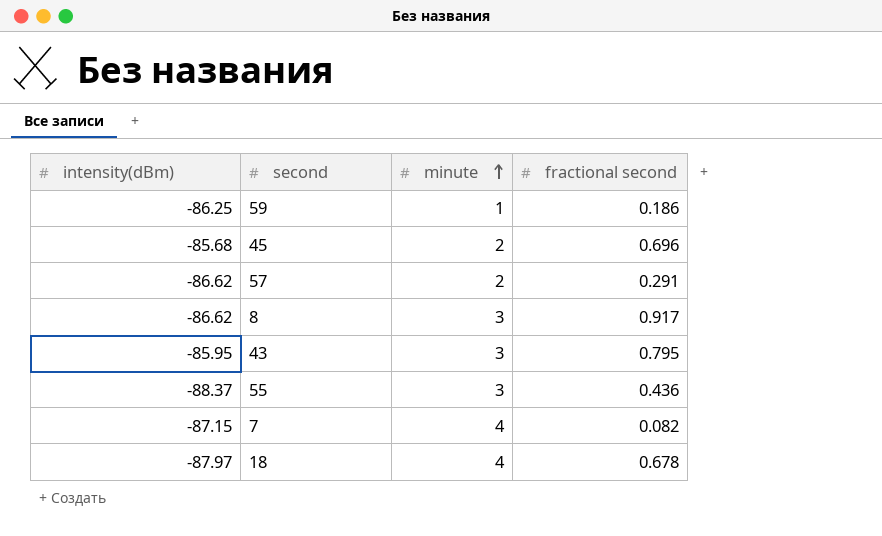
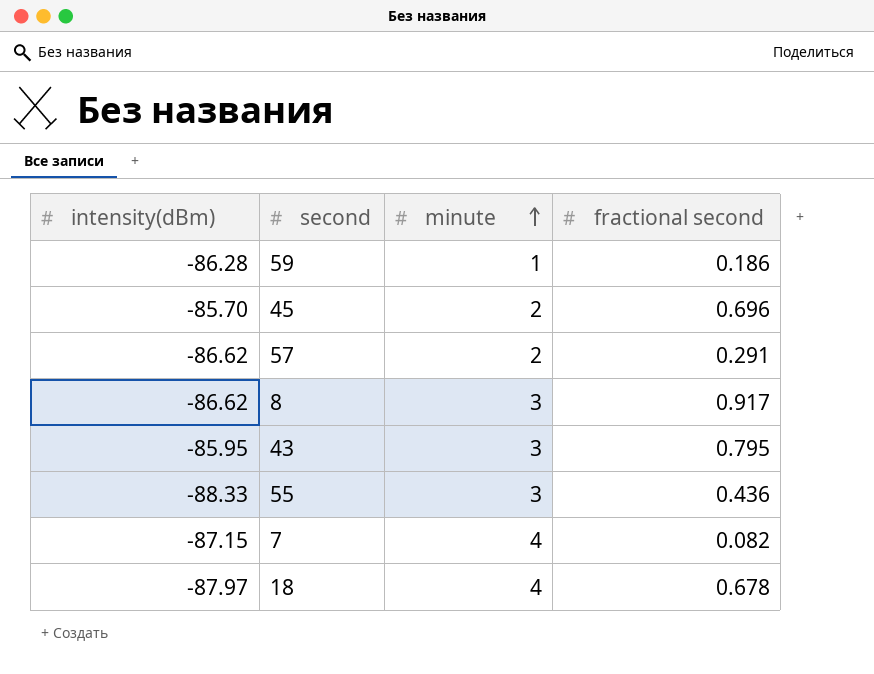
59 | intensity(dBm): -86.25 -> -86.28
45 | intensity(dBm): -85.68 -> -85.70
55 | intensity(dBm): -88.37 -> -88.33

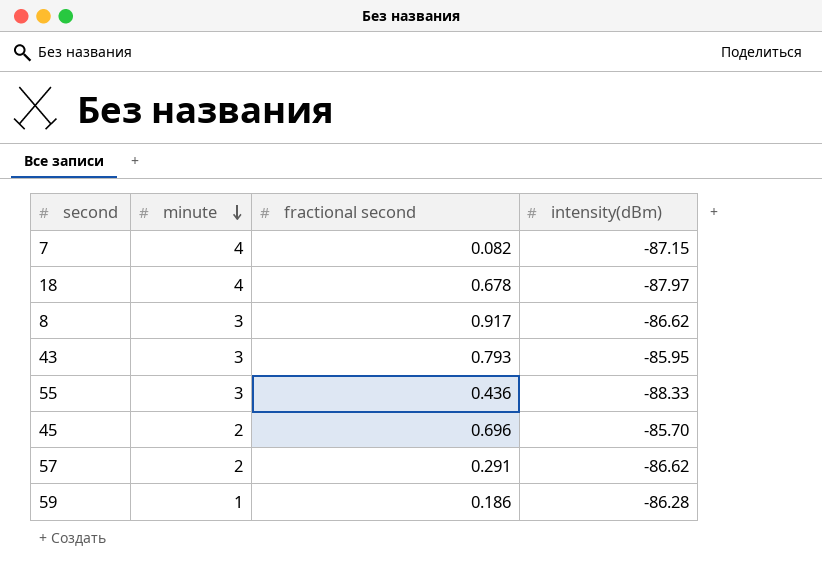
row order: minute ascending -> minute descending
column intensity(dBm) | position: 1 -> 4
43 | fractional second: 0.795 -> 0.793

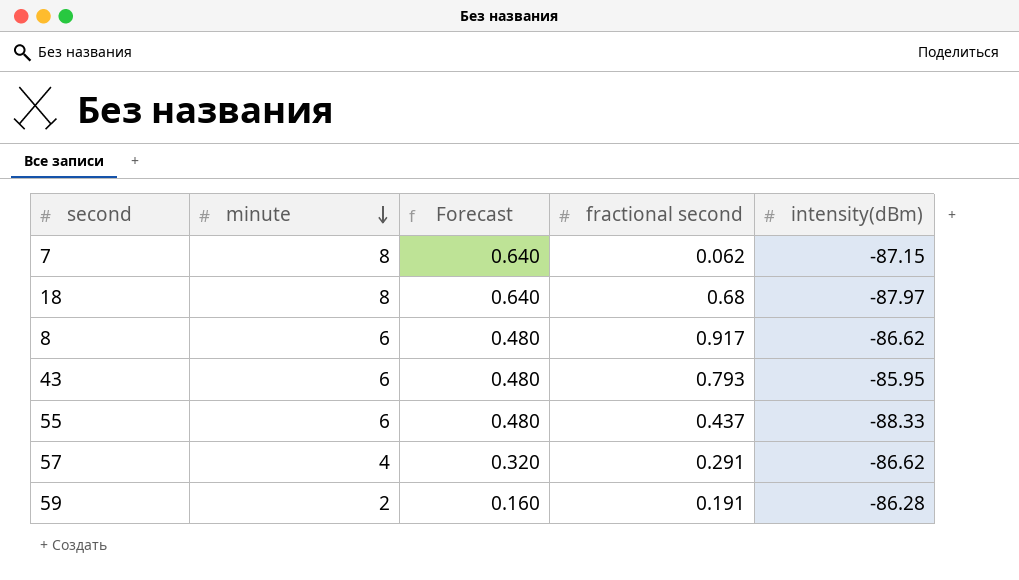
column Forecast | formula: none -> [minute] * 0.08
row 45: 2 | 0.696 | -85.70 -> none
7 | minute: 4 -> 8
7 | fractional second: 0.082 -> 0.062
18 | minute: 4 -> 8
18 | fractional second: 0.678 -> 0.68
8 | minute: 3 -> 6
43 | minute: 3 -> 6
55 | minute: 3 -> 6
55 | fractional second: 0.436 -> 0.437
57 | minute: 2 -> 4
59 | minute: 1 -> 2
59 | fractional second: 0.186 -> 0.191

